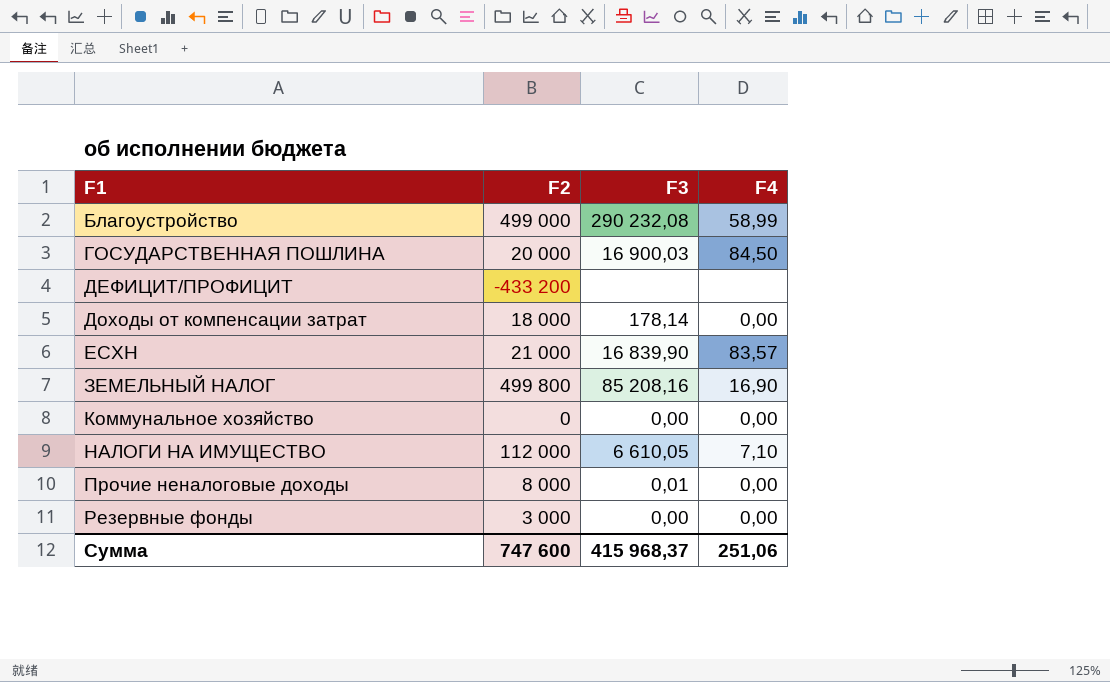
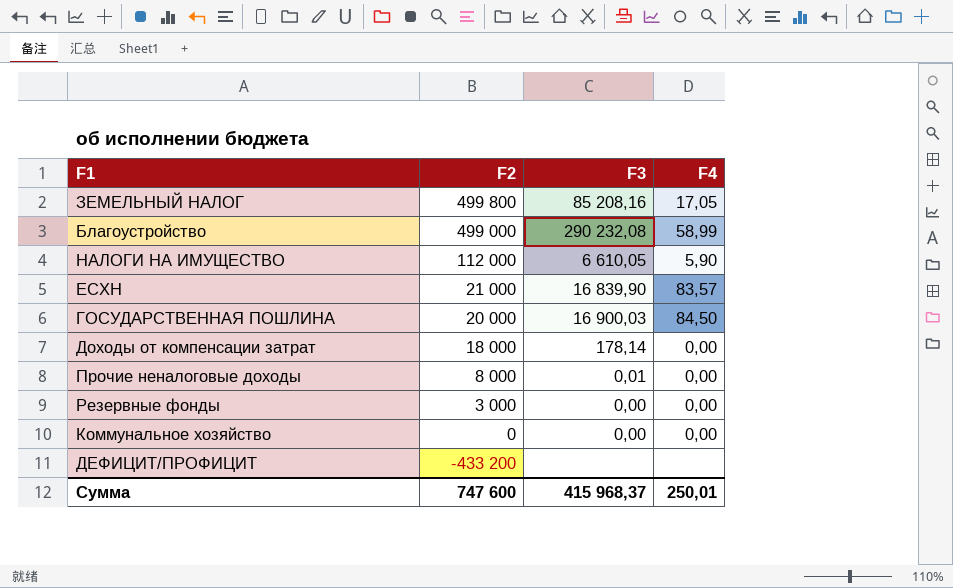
row order: F1 ascending -> F2 descending
ЗЕМЕЛЬНЫЙ НАЛОГ | F4: 16,90 -> 17,05
НАЛОГИ НА ИМУЩЕСТВО | F4: 7,10 -> 5,90
Сумма | F4: 251,06 -> 250,01

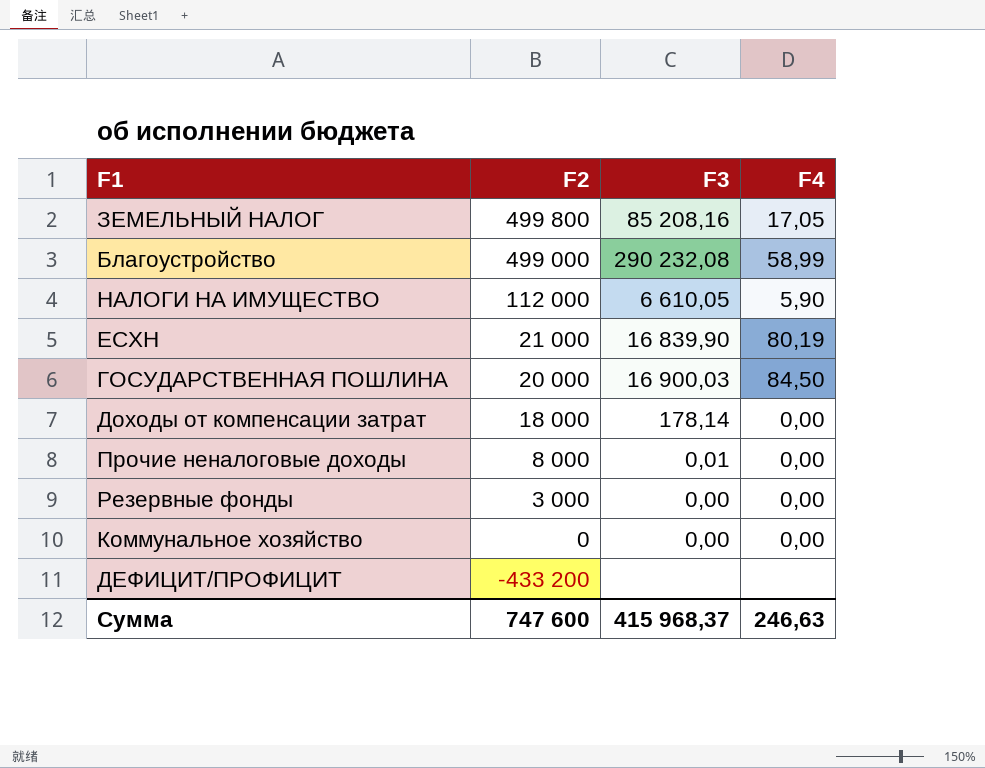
ЕСХН | F4: 83,57 -> 80,19
Сумма | F4: 250,01 -> 246,63

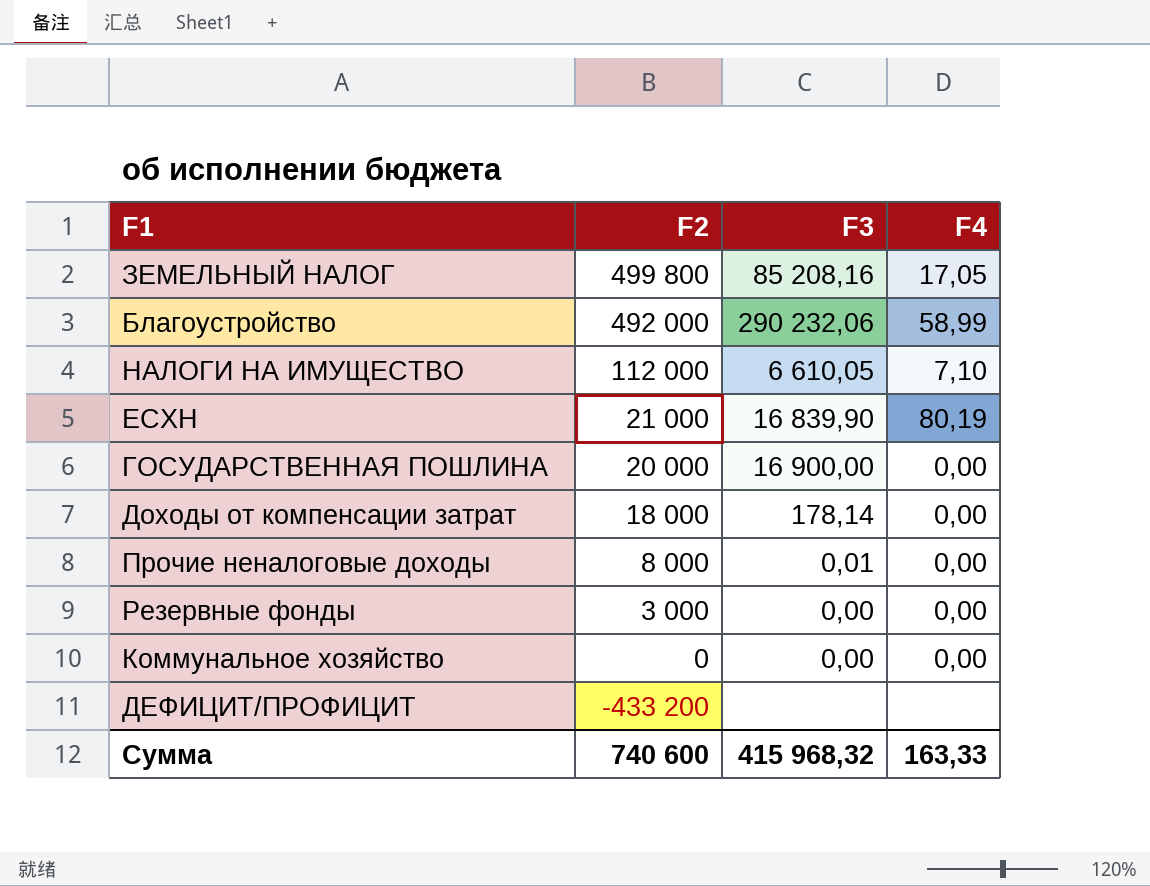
Благоустройство | F2: 499 000 -> 492 000
Благоустройство | F3: 290 232,08 -> 290 232,06
НАЛОГИ НА ИМУЩЕСТВО | F4: 5,90 -> 7,10
ГОСУДАРСТВЕННАЯ ПОШЛИНА | F3: 16 900,03 -> 16 900,00
ГОСУДАРСТВЕННАЯ ПОШЛИНА | F4: 84,50 -> 0,00
Сумма | F2: 747 600 -> 740 600
Сумма | F3: 415 968,37 -> 415 968,32
Сумма | F4: 246,63 -> 163,33

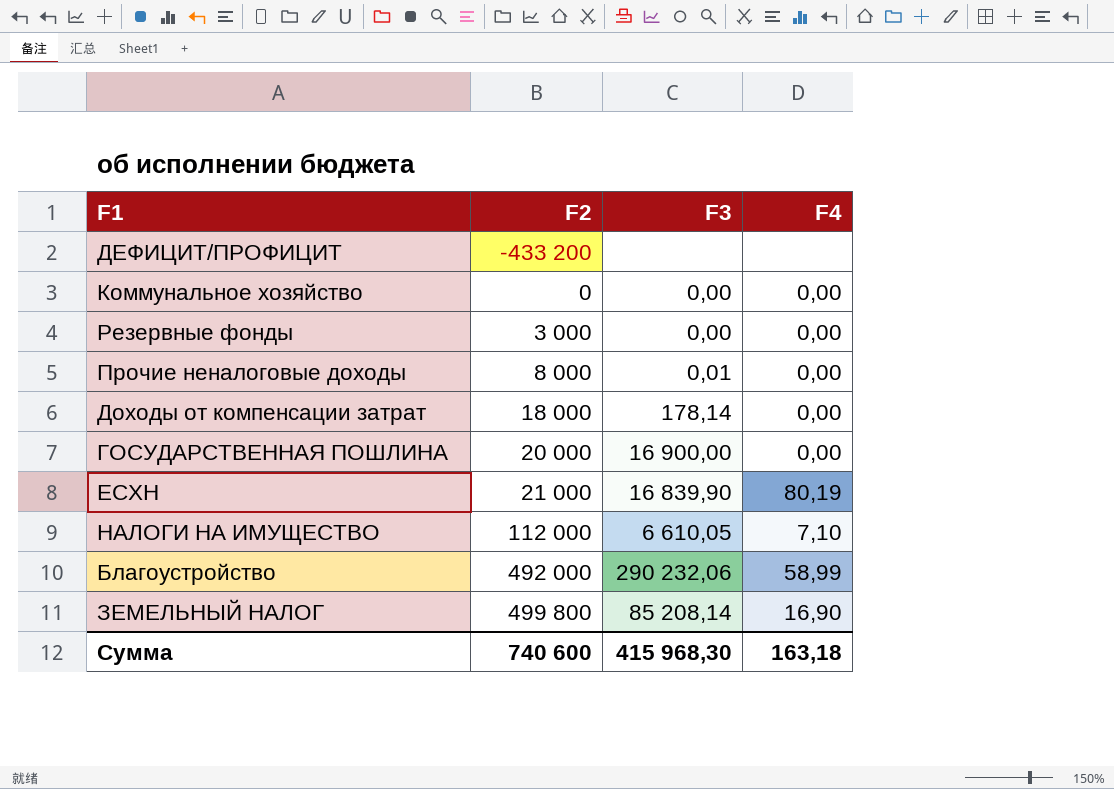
row order: F2 descending -> F2 ascending
ЗЕМЕЛЬНЫЙ НАЛОГ | F3: 85 208,16 -> 85 208,14
ЗЕМЕЛЬНЫЙ НАЛОГ | F4: 17,05 -> 16,90
Сумма | F3: 415 968,32 -> 415 968,30
Сумма | F4: 163,33 -> 163,18

